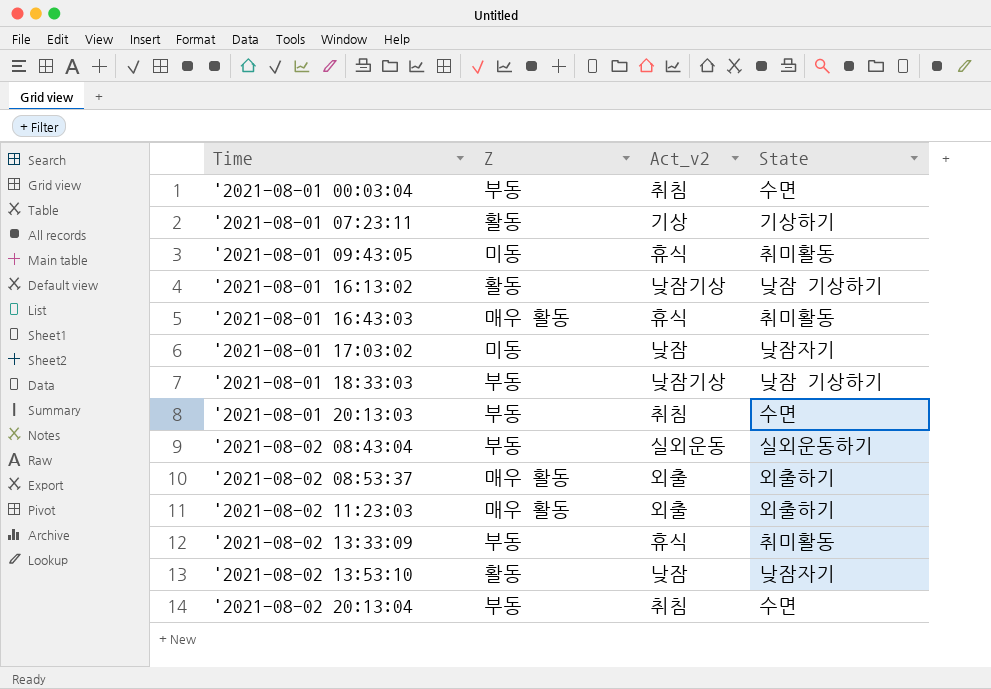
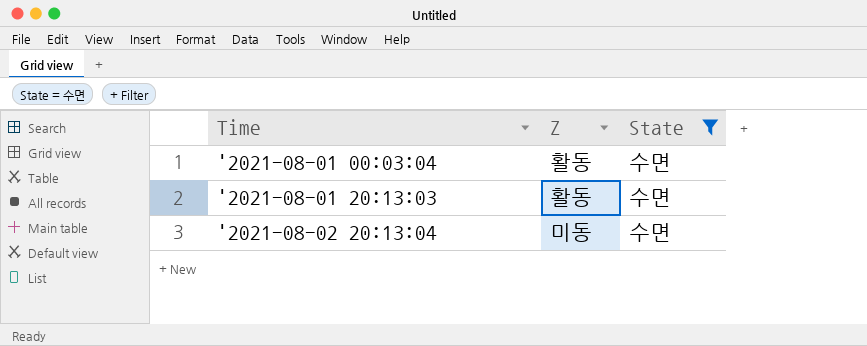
filter: none -> State = 수면
column Act_v2 | position: 3 -> none
'2021-08-01 00:03:04 | Z: 부동 -> 활동
'2021-08-01 20:13:03 | Z: 부동 -> 활동
'2021-08-02 20:13:04 | Z: 부동 -> 미동

